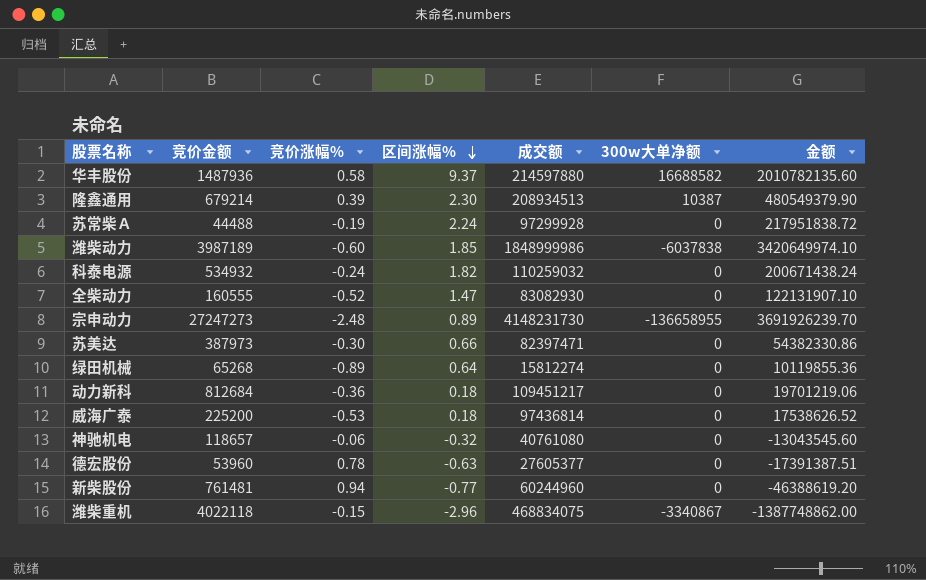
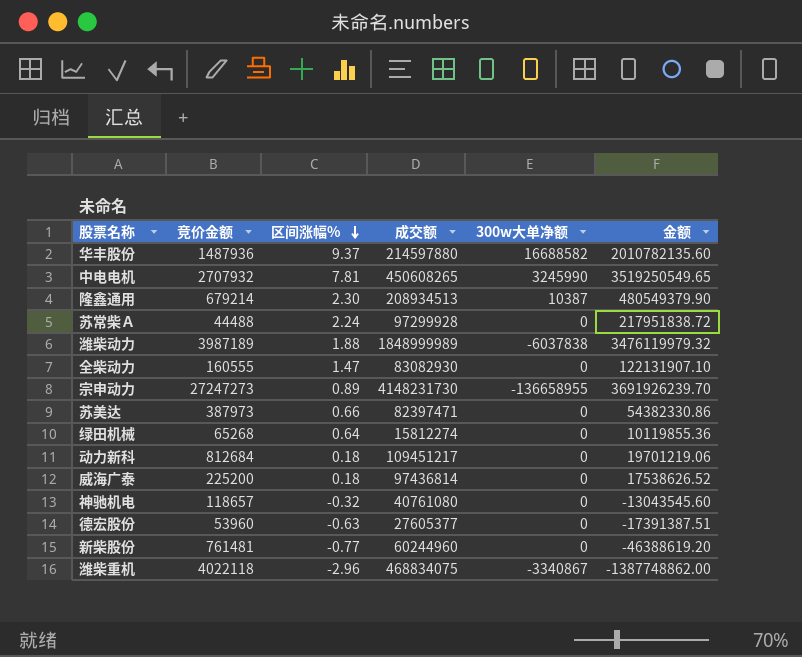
column 竞价涨幅% | position: 3 -> none
row 科泰电源: 534932 | -0.24 | 1.82 | 110259032 | 0 | 200671438.24 -> none
row 中电电机: none -> 2707932 | 7.81 | 450608265 | 3245990 | 3519250549.65
潍柴动力 | 区间涨幅%: 1.85 -> 1.88
潍柴动力 | 成交额: 1848999986 -> 1848999989
潍柴动力 | 金额: 3420649974.10 -> 3476119979.32

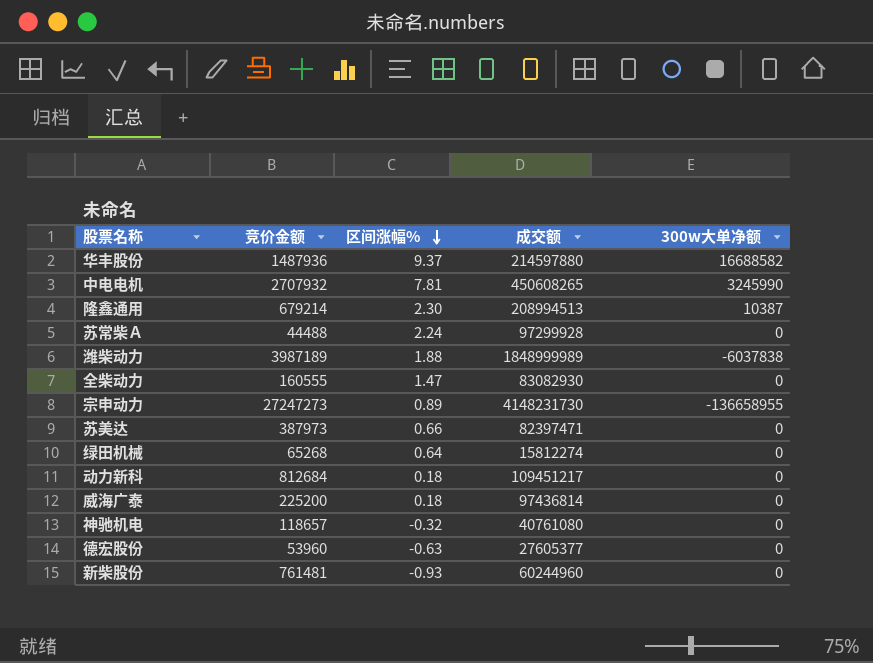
column 金额 | formula: [区间涨幅%] * [成交额] -> none
row 潍柴重机: 4022118 | -2.96 | 468834075 | -3340867 | -1387748862.00 -> none
隆鑫通用 | 成交额: 208934513 -> 208994513
新柴股份 | 区间涨幅%: -0.77 -> -0.93

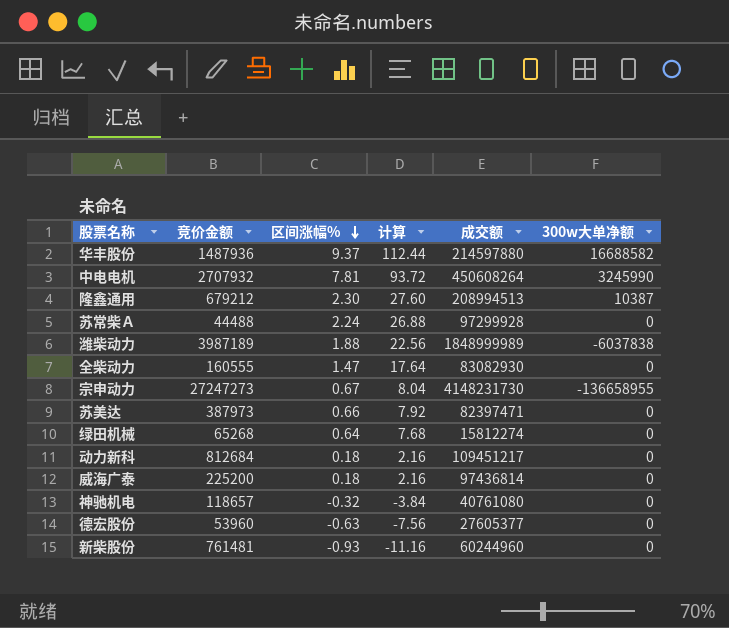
column 计算 | formula: none -> [区间涨幅%] * 12
中电电机 | 成交额: 450608265 -> 450608264
隆鑫通用 | 竞价金额: 679214 -> 679212
宗申动力 | 区间涨幅%: 0.89 -> 0.67

